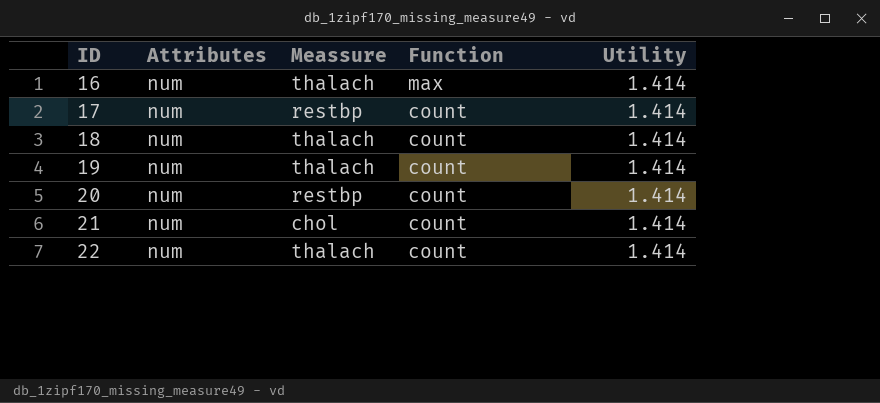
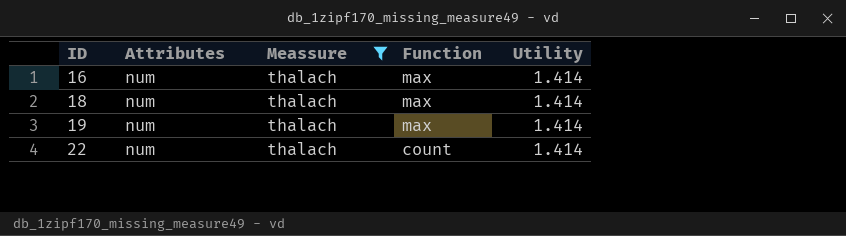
filter: none -> Meassure = thalach
18 | Function: count -> max
19 | Function: count -> max

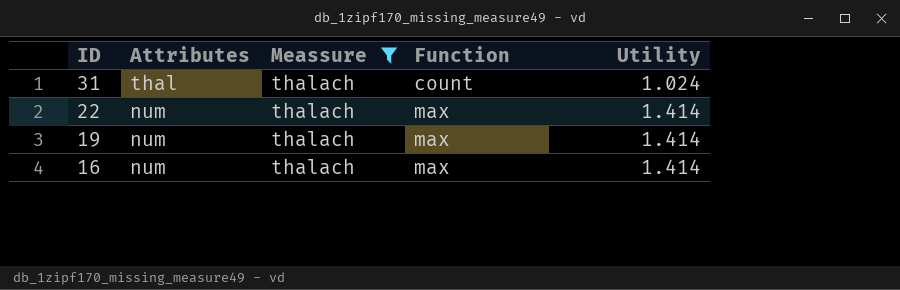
row order: ID ascending -> ID descending
row 18: num | thalach | max | 1.414 -> none
row 31: none -> thal | thalach | count | 1.024
22 | Function: count -> max

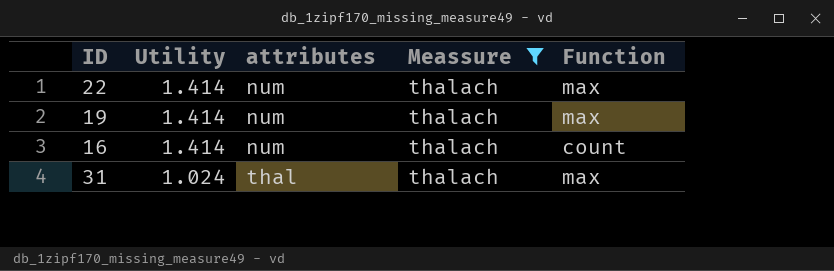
row order: ID descending -> Utility descending
column Utility | position: 5 -> 2
column name: Attributes -> attributes
16 | Function: max -> count
31 | Function: count -> max

